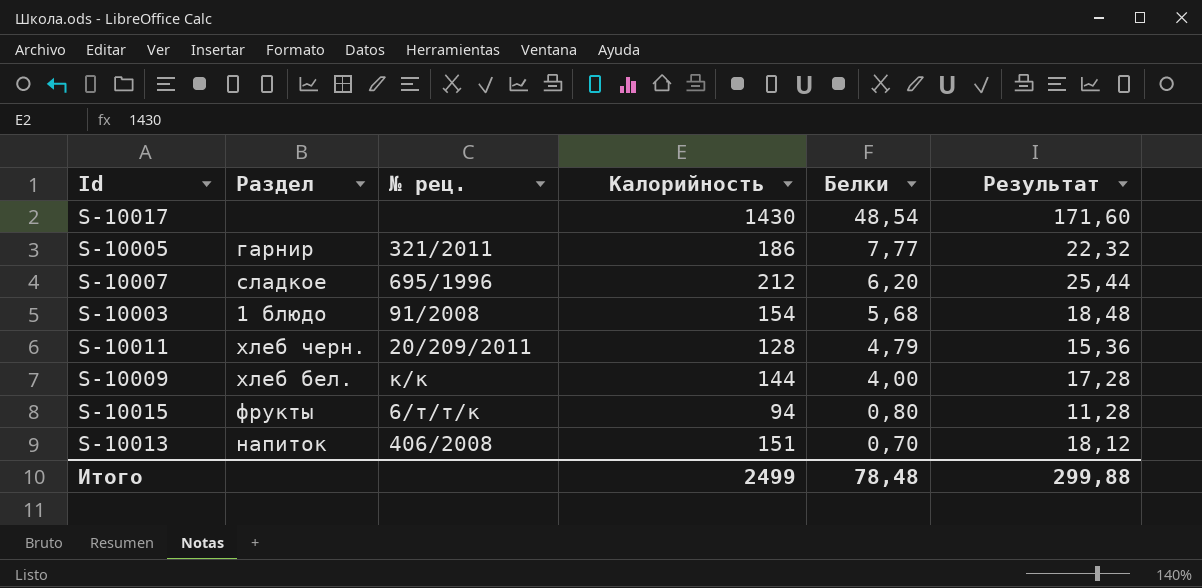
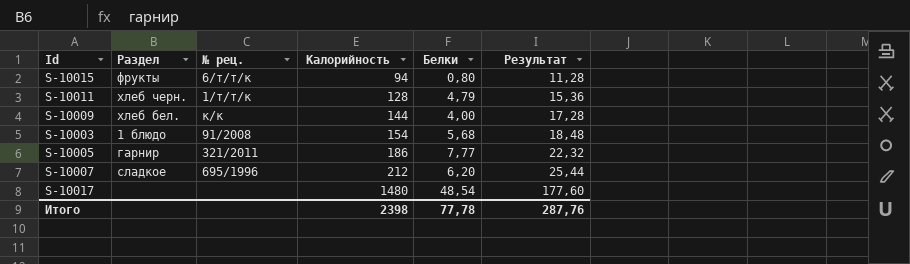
row order: Белки descending -> Калорийность ascending
row S-10013: напиток | 406/2008 | 151 | 0,70 | 18,12 -> none
S-10011 | № рец.: 20/209/2011 -> 1/т/т/к
S-10017 | Калорийность: 1430 -> 1480
S-10017 | Результат: 171,60 -> 177,60
Итого | Калорийность: 2499 -> 2398
Итого | Белки: 78,48 -> 77,78
Итого | Результат: 299,88 -> 287,76

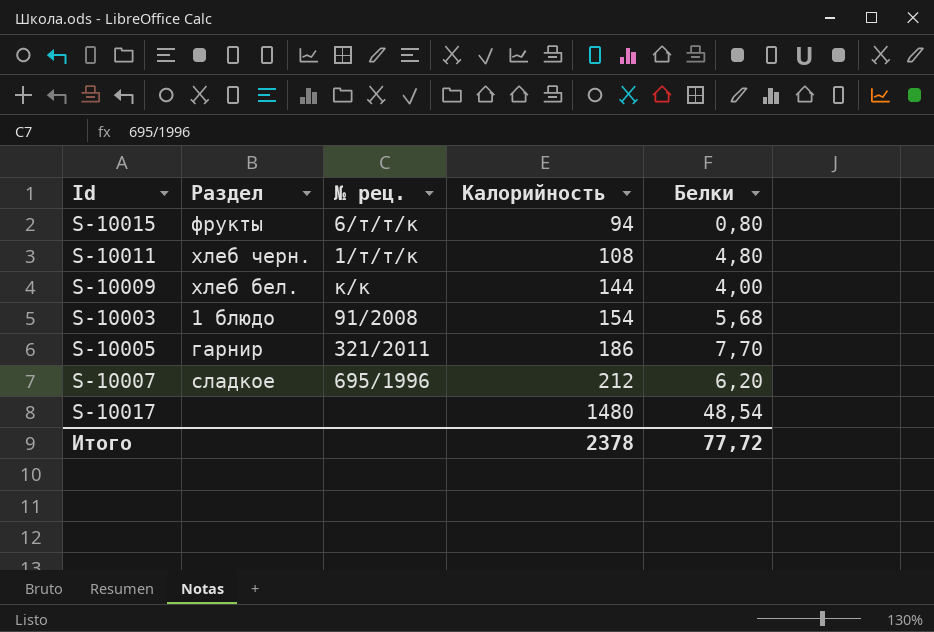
column Результат | formula: [Калорийность] * 0,12 -> none
S-10011 | Калорийность: 128 -> 108
S-10011 | Белки: 4,79 -> 4,80
S-10005 | Белки: 7,77 -> 7,70
Итого | Калорийность: 2398 -> 2378
Итого | Белки: 77,78 -> 77,72

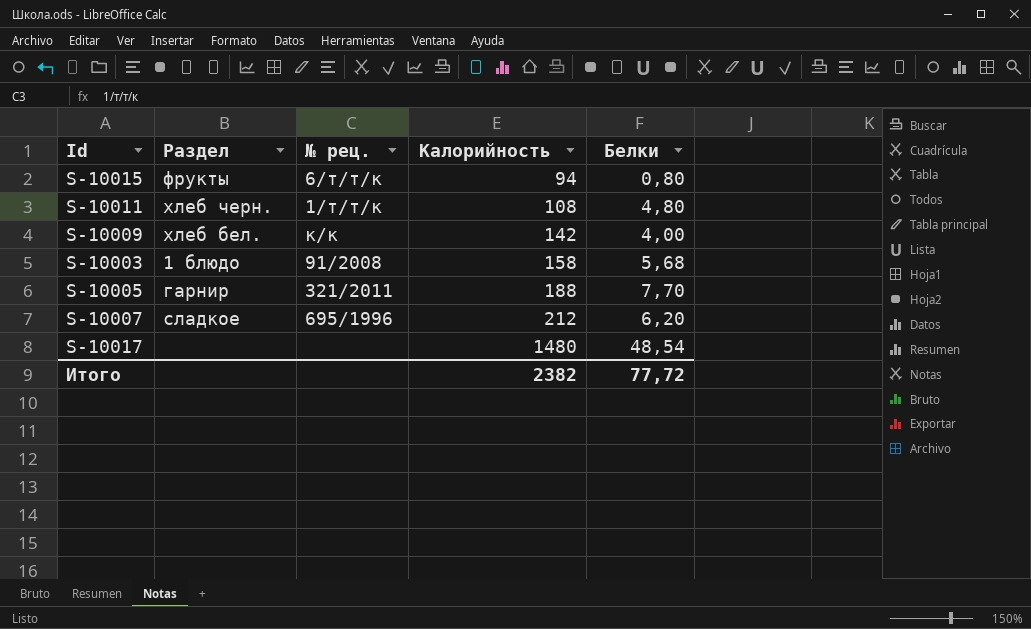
S-10009 | Калорийность: 144 -> 142
S-10003 | Калорийность: 154 -> 158
S-10005 | Калорийность: 186 -> 188
Итого | Калорийность: 2378 -> 2382

